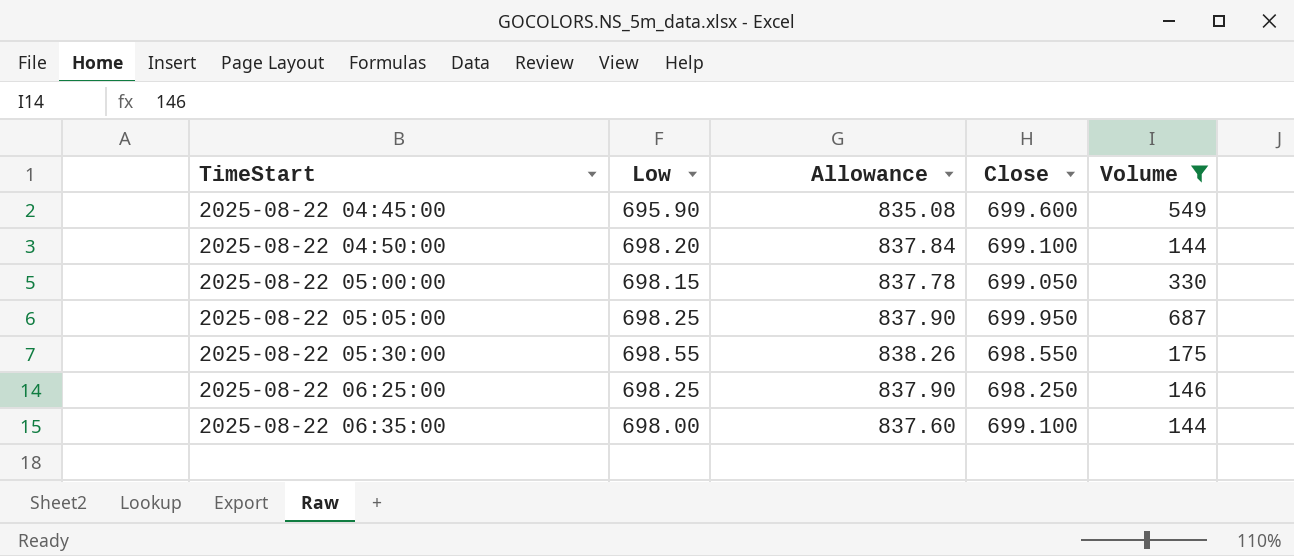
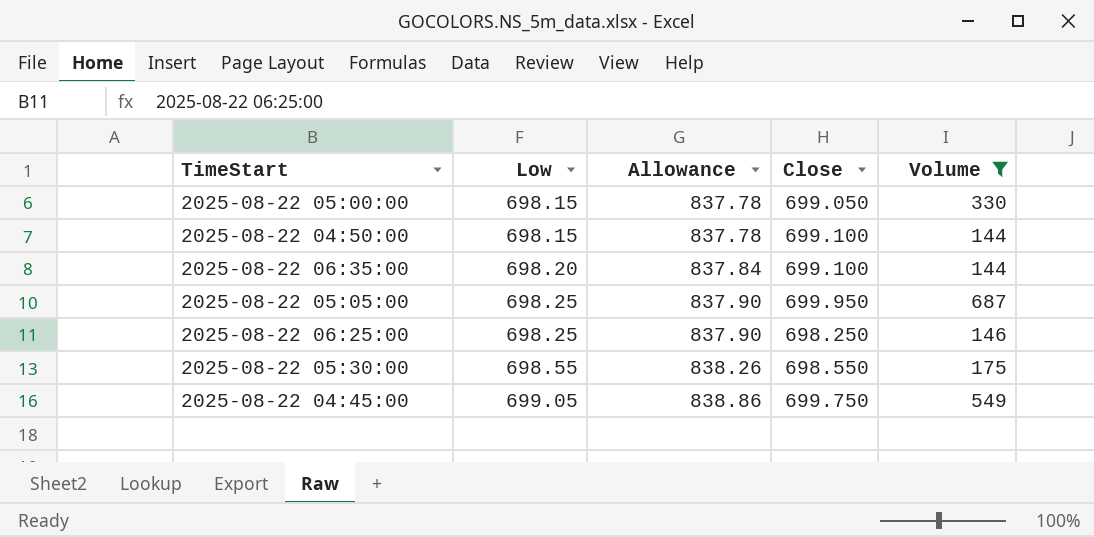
row order: TimeStart ascending -> Low ascending
2025-08-22 04:50:00 | Low: 698.20 -> 698.15
2025-08-22 04:50:00 | Allowance: 837.84 -> 837.78
2025-08-22 06:35:00 | Low: 698.00 -> 698.20
2025-08-22 06:35:00 | Allowance: 837.60 -> 837.84
2025-08-22 04:45:00 | Low: 695.90 -> 699.05
2025-08-22 04:45:00 | Allowance: 835.08 -> 838.86
2025-08-22 04:45:00 | Close: 699.600 -> 699.750

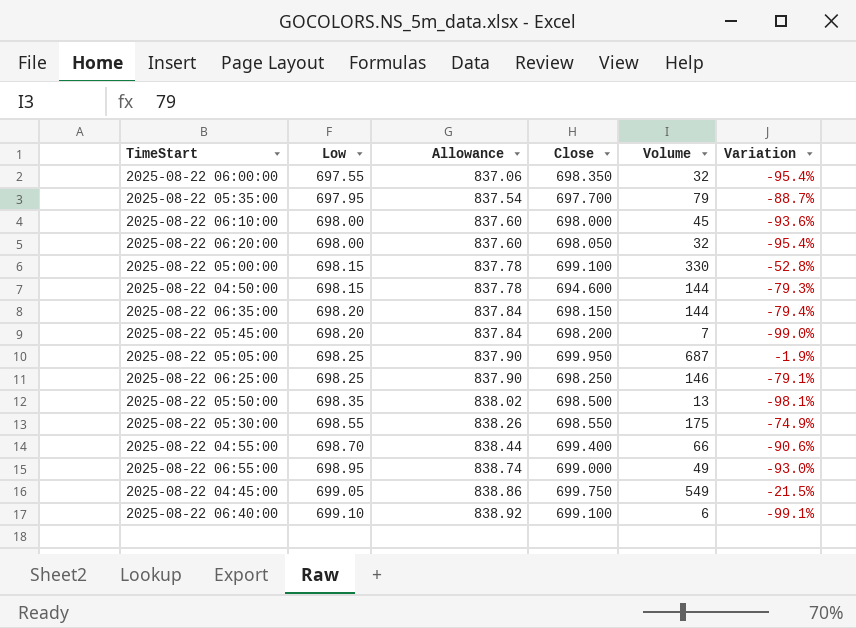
filter: Volume >= 144 -> none
column Variation | formula: none -> ([Volume] - [Close]) / [Close]
2025-08-22 05:00:00 | Close: 699.050 -> 699.100
2025-08-22 04:50:00 | Close: 699.100 -> 694.600
2025-08-22 06:35:00 | Close: 699.100 -> 698.150

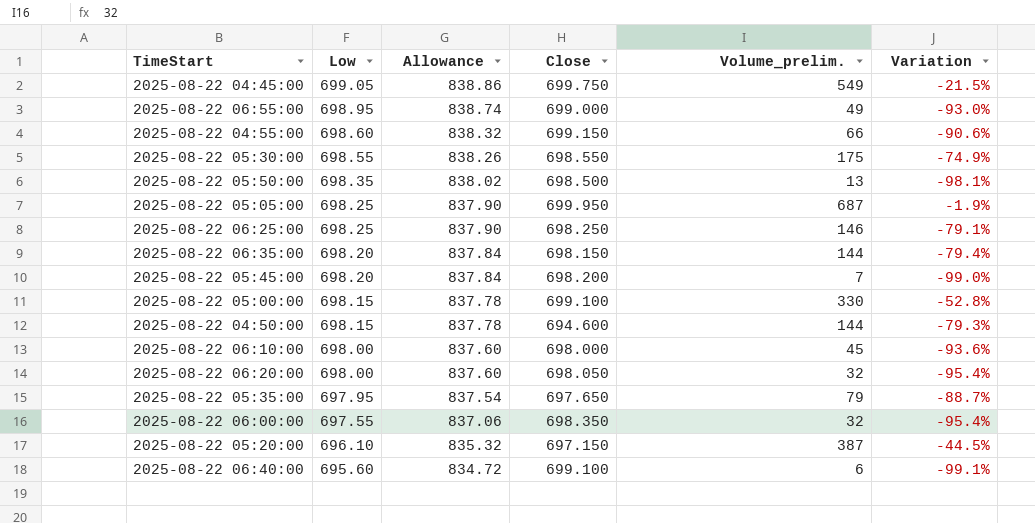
row order: Low ascending -> Low descending
column name: Volume -> Volume_prelim.
2025-08-22 04:55:00 | Low: 698.70 -> 698.60
2025-08-22 04:55:00 | Allowance: 838.44 -> 838.32
2025-08-22 04:55:00 | Close: 699.400 -> 699.150
2025-08-22 05:35:00 | Close: 697.700 -> 697.650
row 2025-08-22 05:20:00: none -> 696.10 | 835.32 | 697.150 | 387 | -44.5%
2025-08-22 06:40:00 | Low: 699.10 -> 695.60
2025-08-22 06:40:00 | Allowance: 838.92 -> 834.72

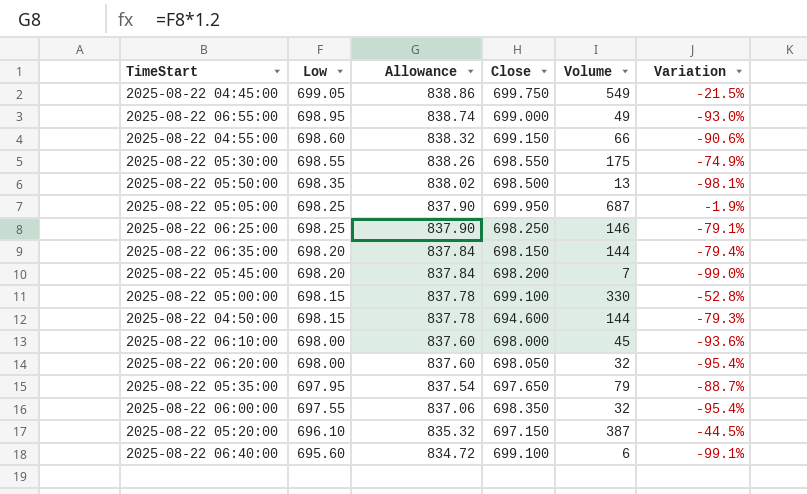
column name: Volume_prelim. -> Volume

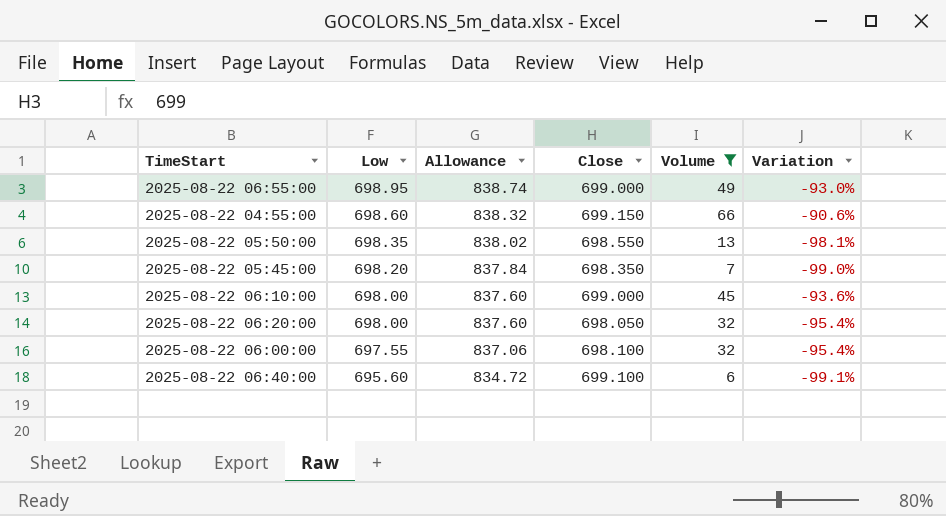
filter: none -> Volume <= 66
2025-08-22 05:50:00 | Close: 698.500 -> 698.550
2025-08-22 05:45:00 | Close: 698.200 -> 698.350
2025-08-22 06:10:00 | Close: 698.000 -> 699.000
2025-08-22 06:00:00 | Close: 698.350 -> 698.100

